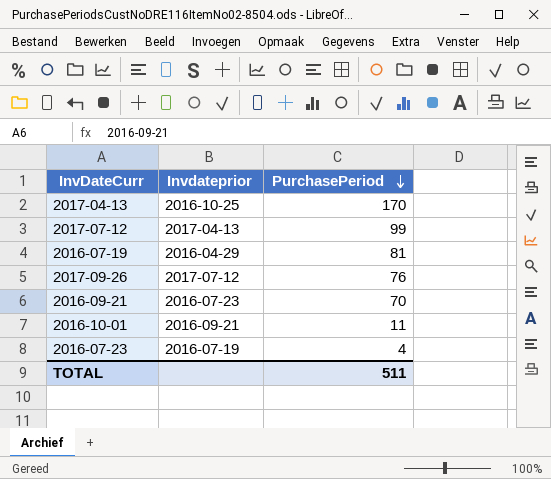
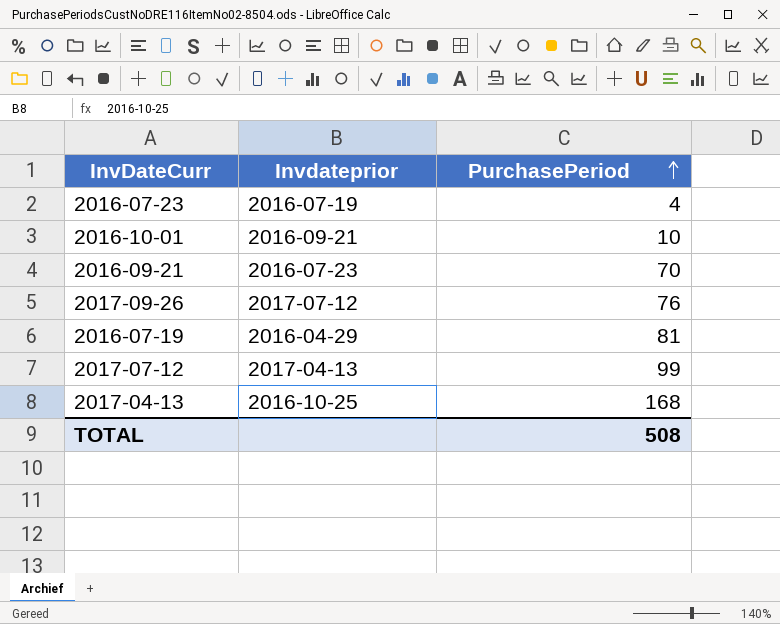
row order: PurchasePeriod descending -> PurchasePeriod ascending
2016-10-01 | PurchasePeriod: 11 -> 10
2017-04-13 | PurchasePeriod: 170 -> 168
TOTAL | PurchasePeriod: 511 -> 508

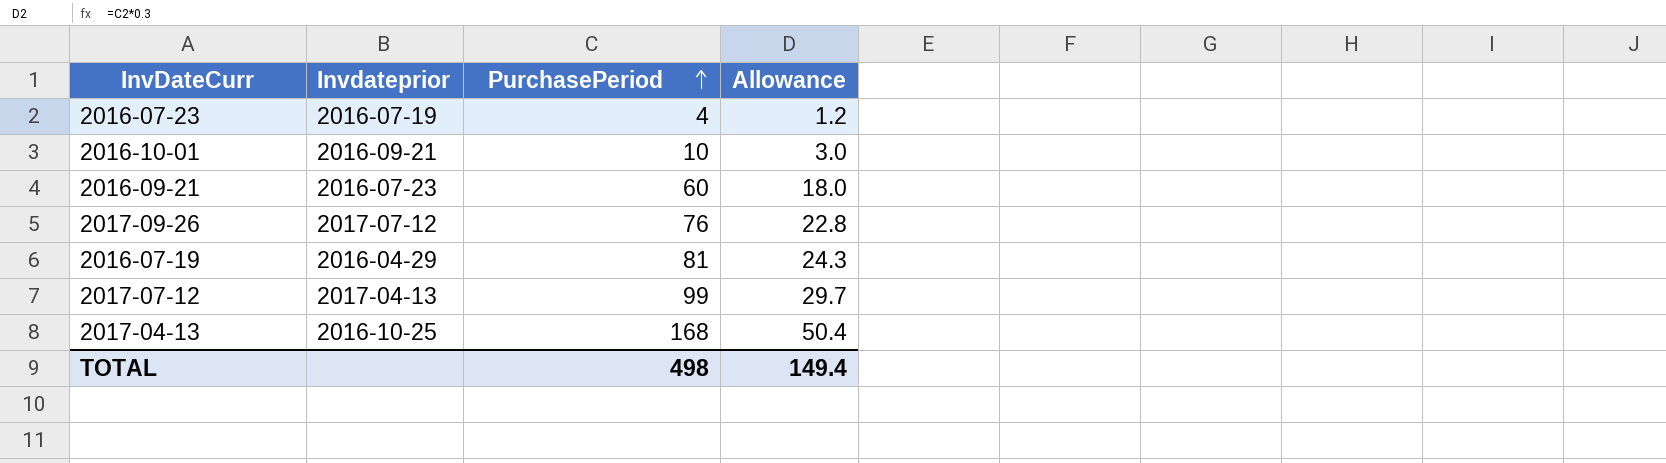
column Allowance | formula: none -> [PurchasePeriod] * 0.3
2016-09-21 | PurchasePeriod: 70 -> 60
TOTAL | PurchasePeriod: 508 -> 498

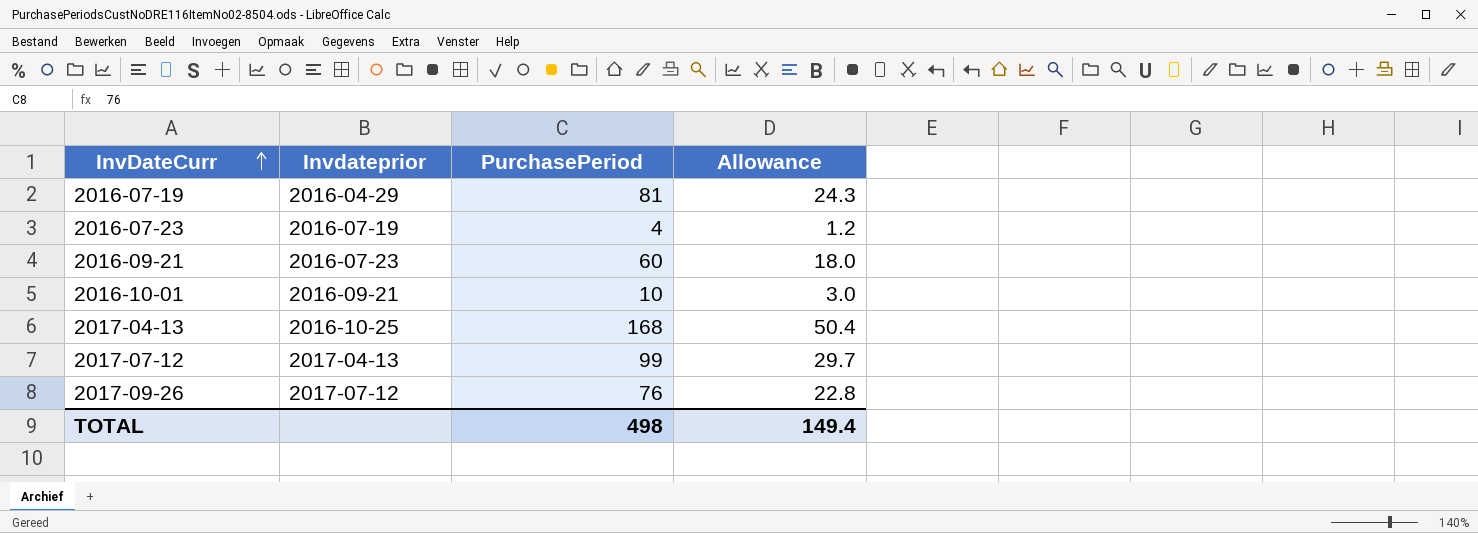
row order: PurchasePeriod ascending -> InvDateCurr ascending

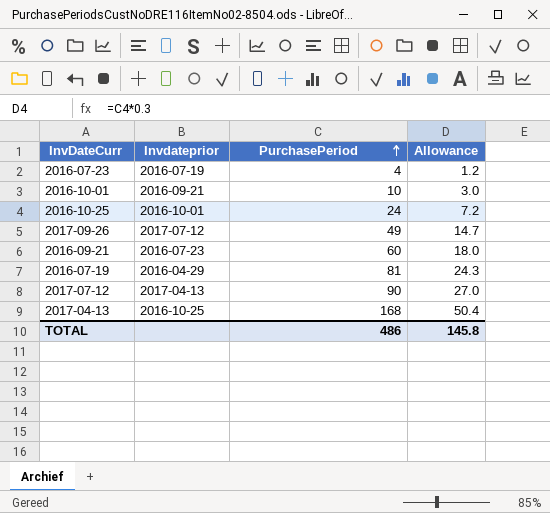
row order: InvDateCurr ascending -> PurchasePeriod ascending
row 2016-10-25: none -> 2016-10-01 | 24 | 7.2
2017-09-26 | PurchasePeriod: 76 -> 49
2017-09-26 | Allowance: 22.8 -> 14.7
2017-07-12 | PurchasePeriod: 99 -> 90
2017-07-12 | Allowance: 29.7 -> 27.0
TOTAL | PurchasePeriod: 498 -> 486
TOTAL | Allowance: 149.4 -> 145.8

